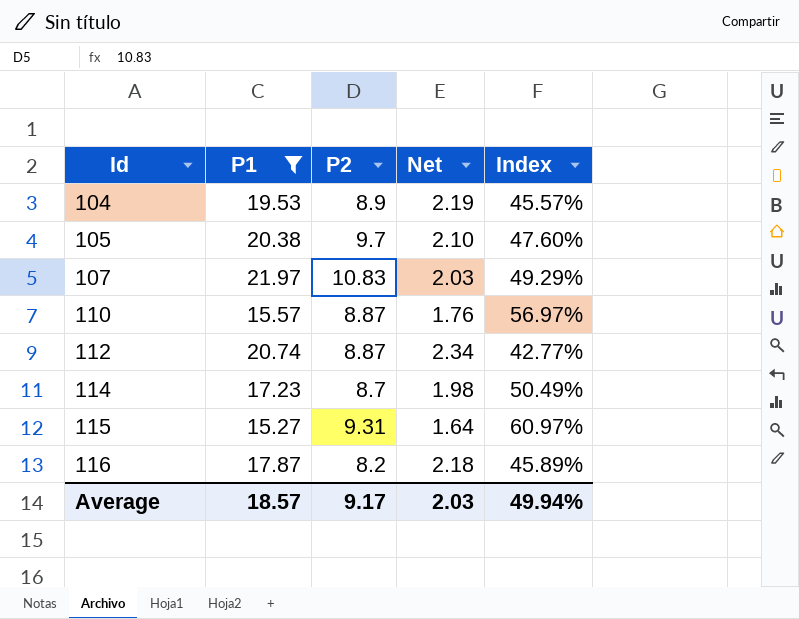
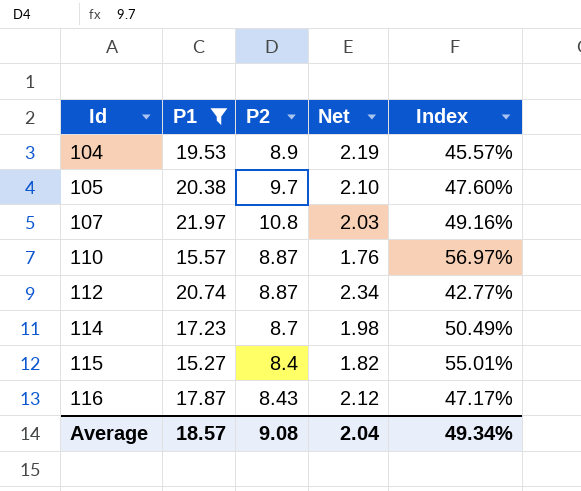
107 | P2: 10.83 -> 10.8
107 | Index: 49.29% -> 49.16%
115 | P2: 9.31 -> 8.4
115 | Net: 1.64 -> 1.82
115 | Index: 60.97% -> 55.01%
116 | P2: 8.2 -> 8.43
116 | Net: 2.18 -> 2.12
116 | Index: 45.89% -> 47.17%
Average | P2: 9.17 -> 9.08
Average | Net: 2.03 -> 2.04
Average | Index: 49.94% -> 49.34%

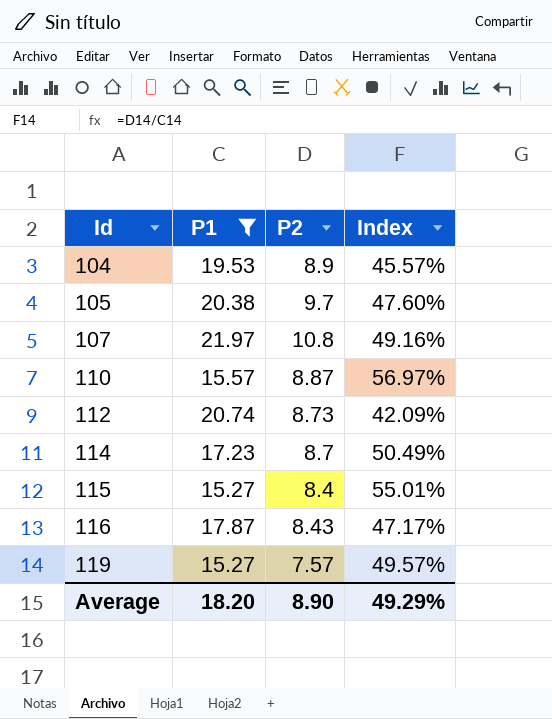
column Net | formula: [P1] / [P2] -> none
112 | P2: 8.87 -> 8.73
112 | Index: 42.77% -> 42.09%
row 119: none -> 15.27 | 7.57 | 49.57%
Average | P1: 18.57 -> 18.20
Average | P2: 9.08 -> 8.90
Average | Index: 49.34% -> 49.29%

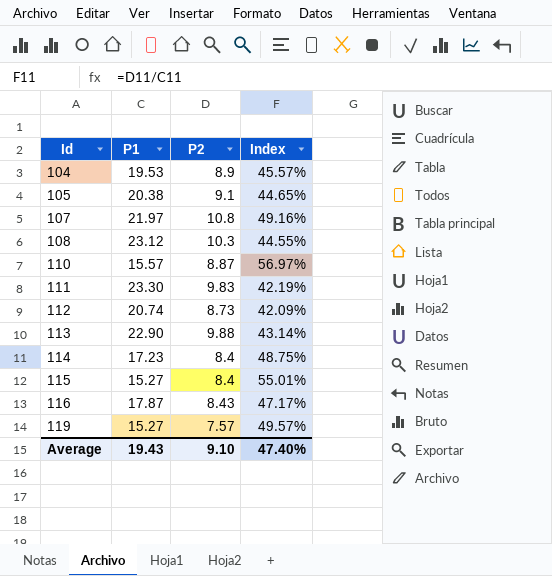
filter: P1 <= 21.97 -> none
105 | P2: 9.7 -> 9.1
105 | Index: 47.60% -> 44.65%
114 | P2: 8.7 -> 8.4
114 | Index: 50.49% -> 48.75%
Average | P1: 18.20 -> 19.43
Average | P2: 8.90 -> 9.10
Average | Index: 49.29% -> 47.40%

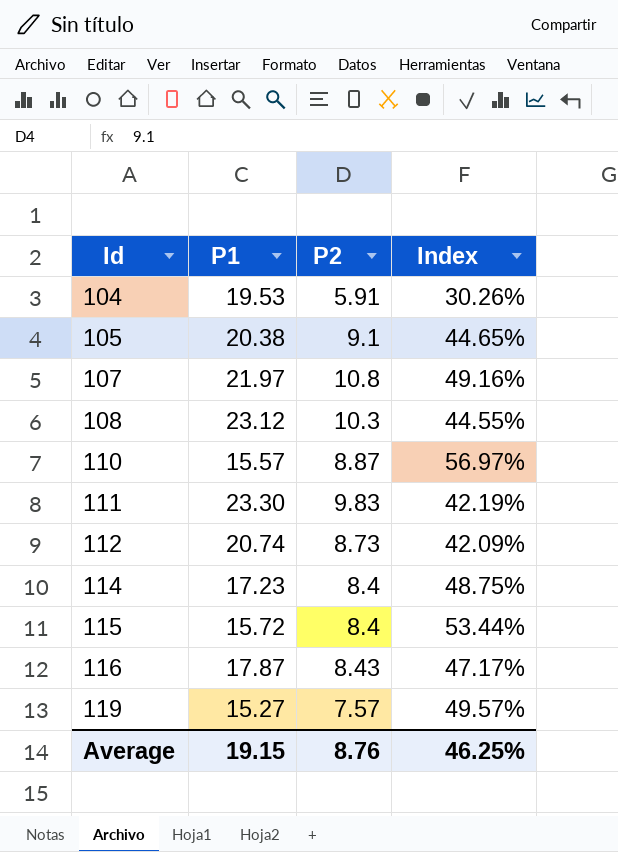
row 113: 22.90 | 9.88 | 43.14% -> none
104 | P2: 8.9 -> 5.91
104 | Index: 45.57% -> 30.26%
115 | P1: 15.27 -> 15.72
115 | Index: 55.01% -> 53.44%
Average | P1: 19.43 -> 19.15
Average | P2: 9.10 -> 8.76
Average | Index: 47.40% -> 46.25%

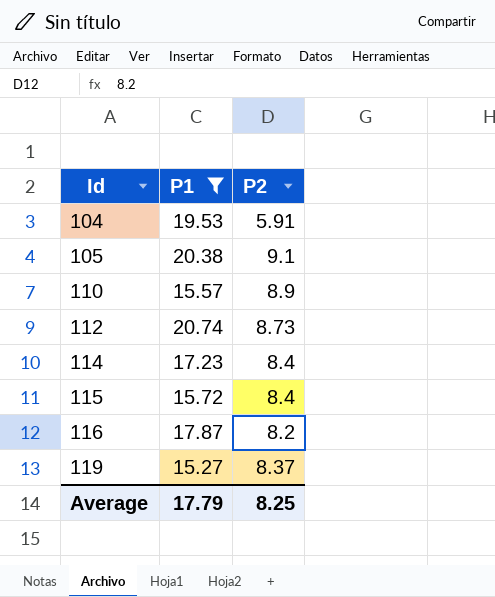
filter: none -> P1 <= 20.74
column Index | formula: [P2] / [P1] -> none
110 | P2: 8.87 -> 8.9
116 | P2: 8.43 -> 8.2
119 | P2: 7.57 -> 8.37
Average | P1: 19.15 -> 17.79
Average | P2: 8.76 -> 8.25

